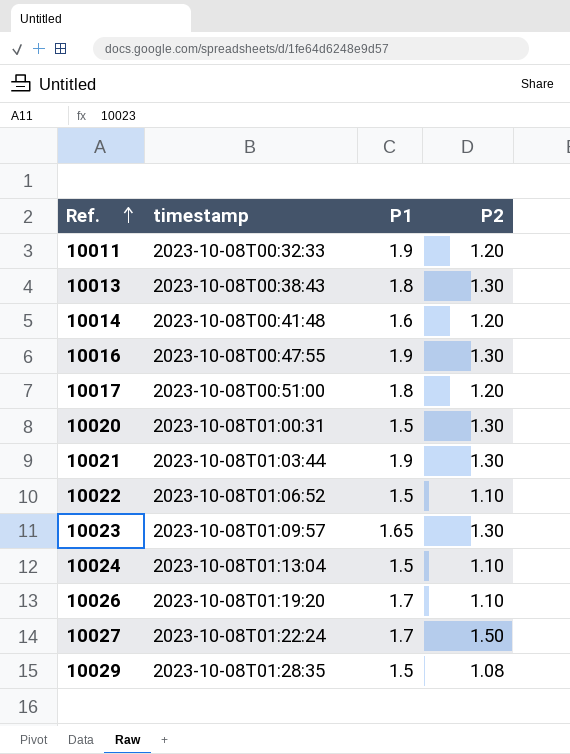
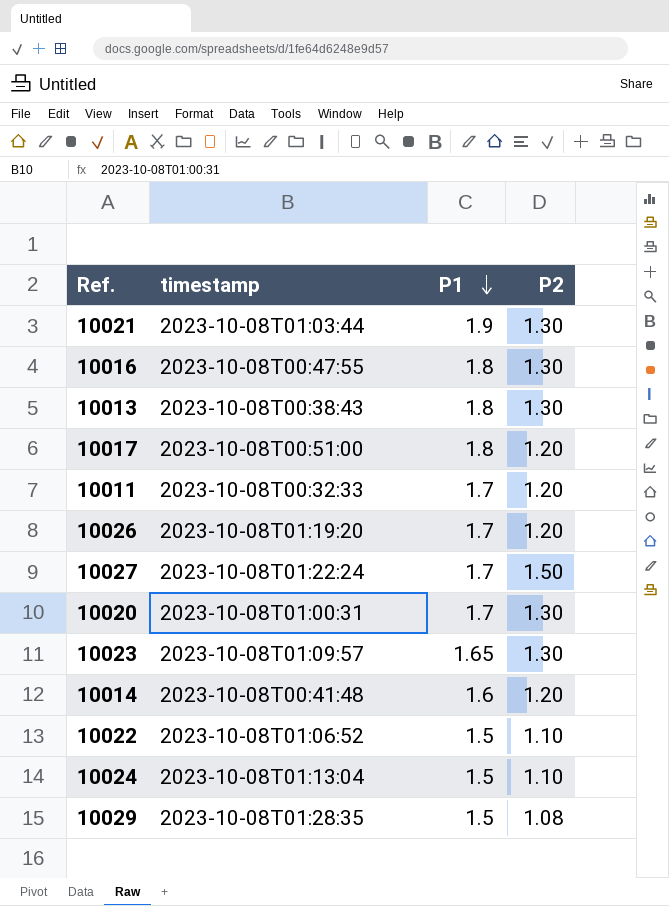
row order: Ref. ascending -> P1 descending
10016 | P1: 1.9 -> 1.8
10011 | P1: 1.9 -> 1.7
10026 | P2: 1.10 -> 1.20
10020 | P1: 1.5 -> 1.7

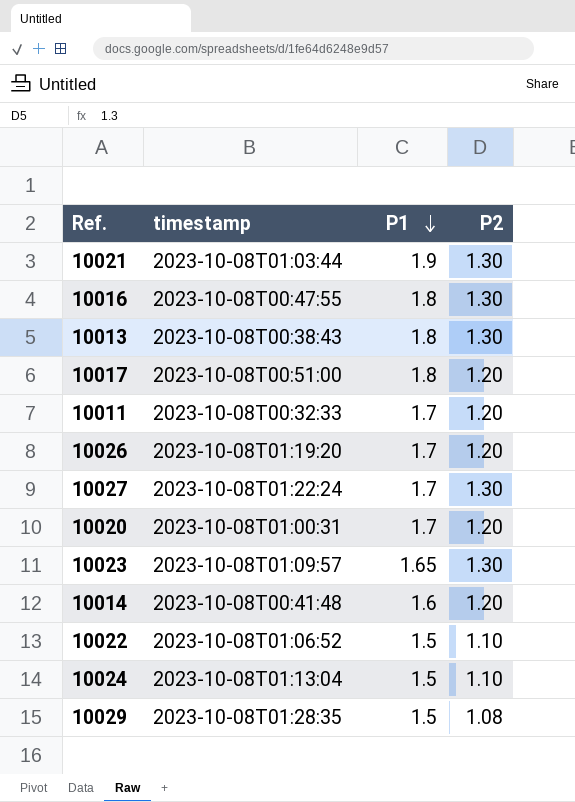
10027 | P2: 1.50 -> 1.30
10020 | P2: 1.30 -> 1.20

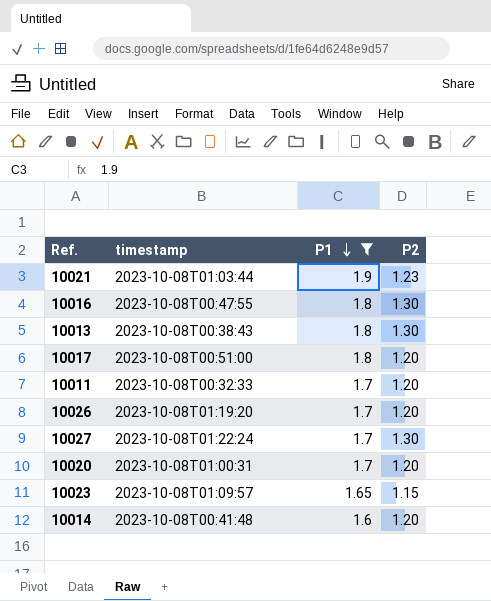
filter: none -> P1 != 1.5
10021 | P2: 1.30 -> 1.23
10023 | P2: 1.30 -> 1.15

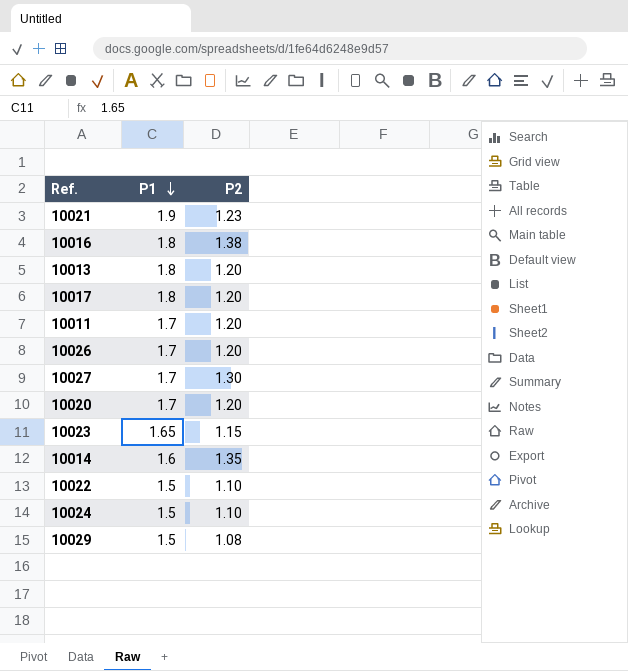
filter: P1 != 1.5 -> none
column timestamp | position: 2 -> none
10016 | P2: 1.30 -> 1.38
10013 | P2: 1.30 -> 1.20
10014 | P2: 1.20 -> 1.35

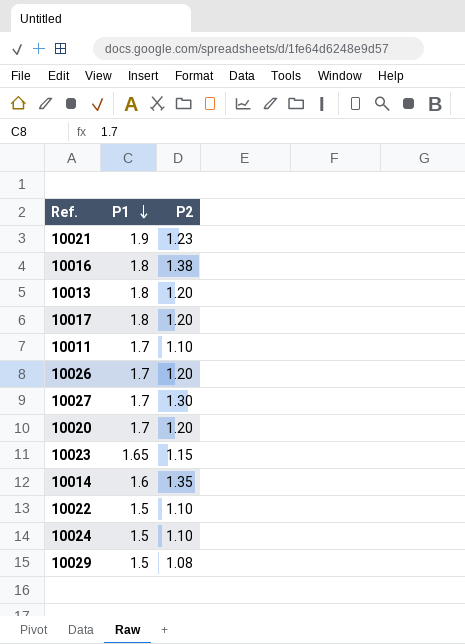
10011 | P2: 1.20 -> 1.10

